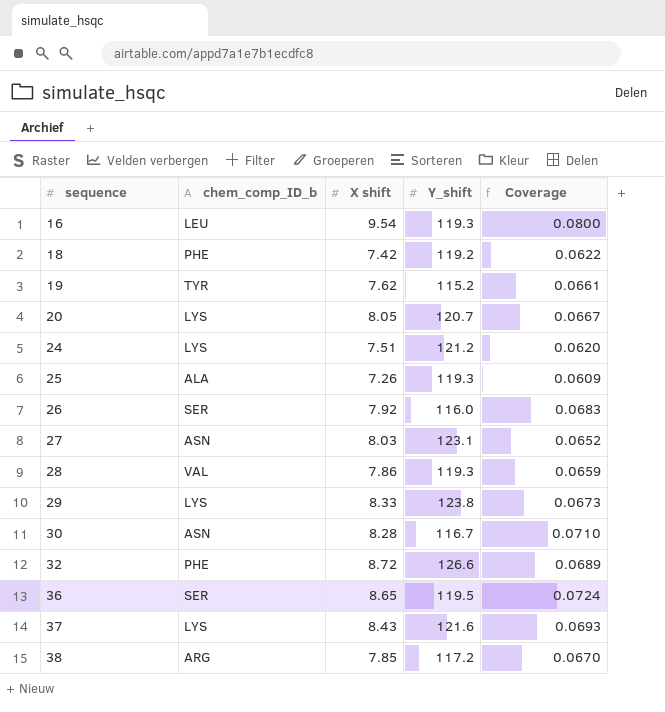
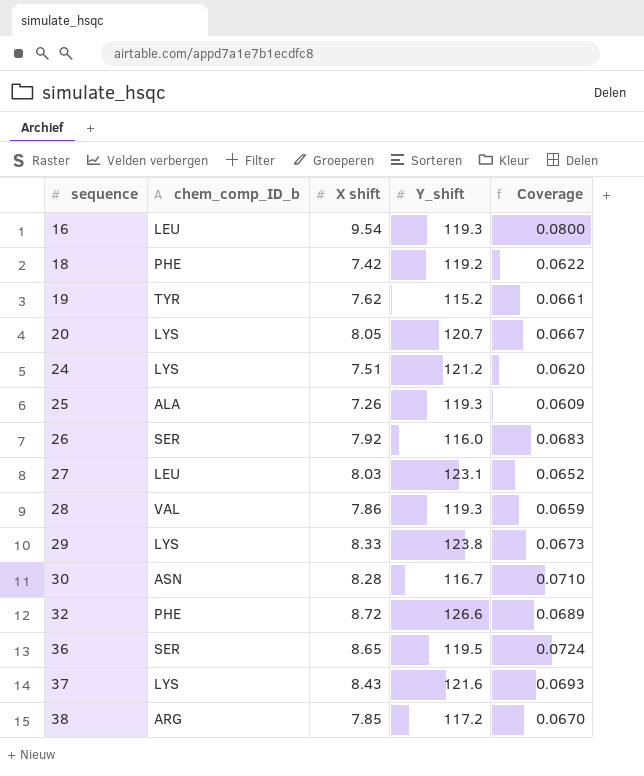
27 | chem_comp_ID_b: ASN -> LEU

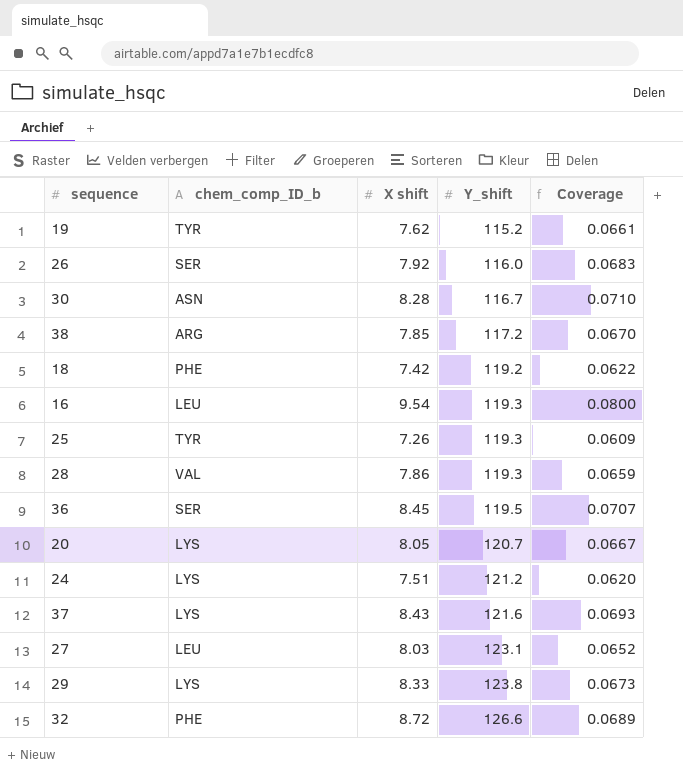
row order: sequence ascending -> Y_shift ascending
25 | chem_comp_ID_b: ALA -> TYR
36 | X shift: 8.65 -> 8.45
36 | Coverage: 0.0724 -> 0.0707

